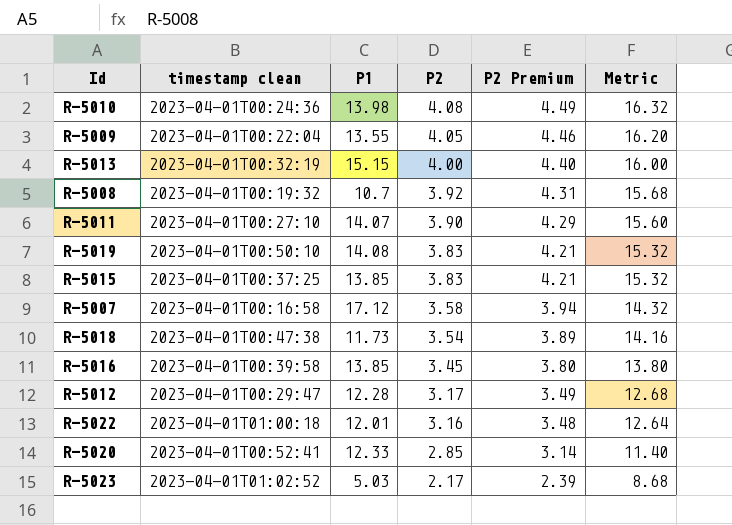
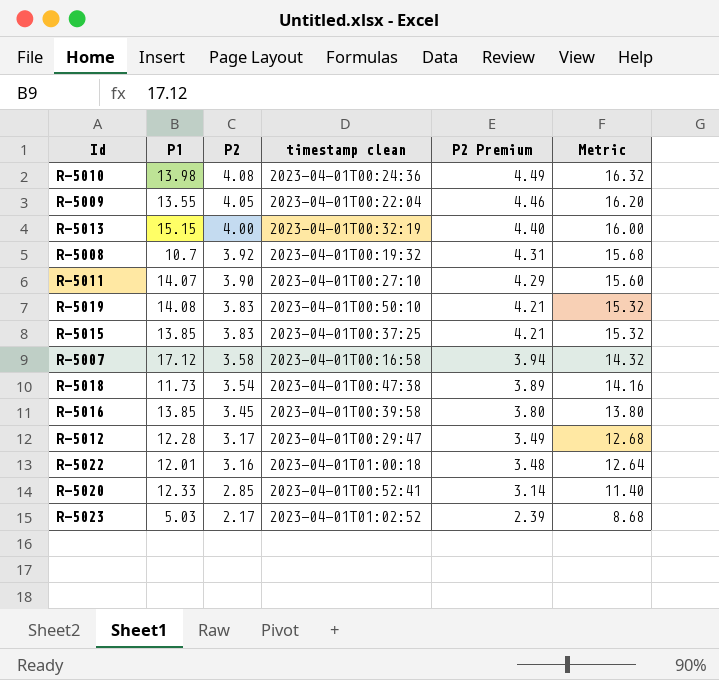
column timestamp clean | position: 2 -> 4

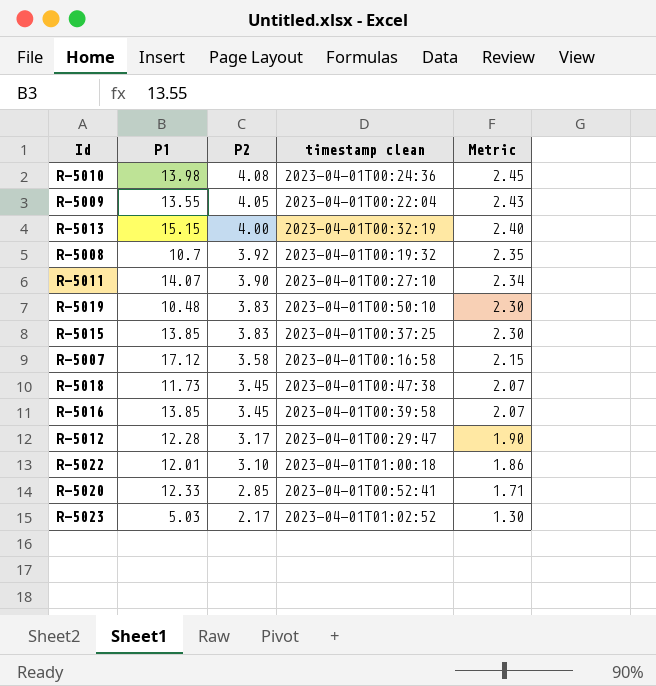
column P2 Premium | formula: [P2] * 1.1 -> none
column Metric | formula: [P2] * 4 -> [P2] * 0.6
R-5019 | P1: 14.08 -> 10.48
R-5018 | P2: 3.54 -> 3.45
R-5022 | P2: 3.16 -> 3.10

